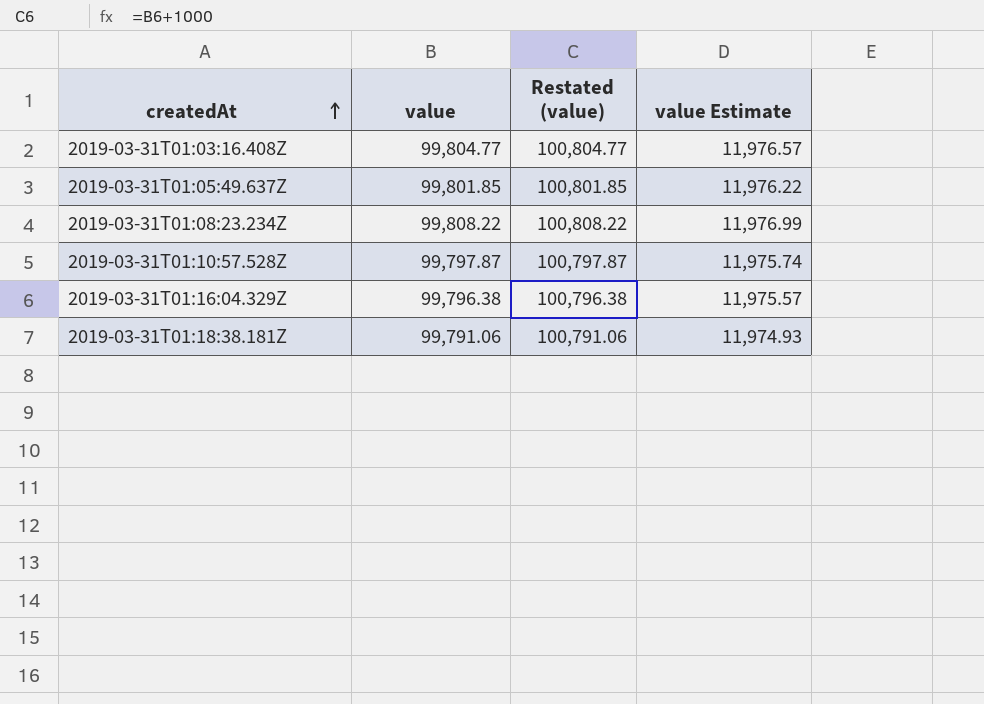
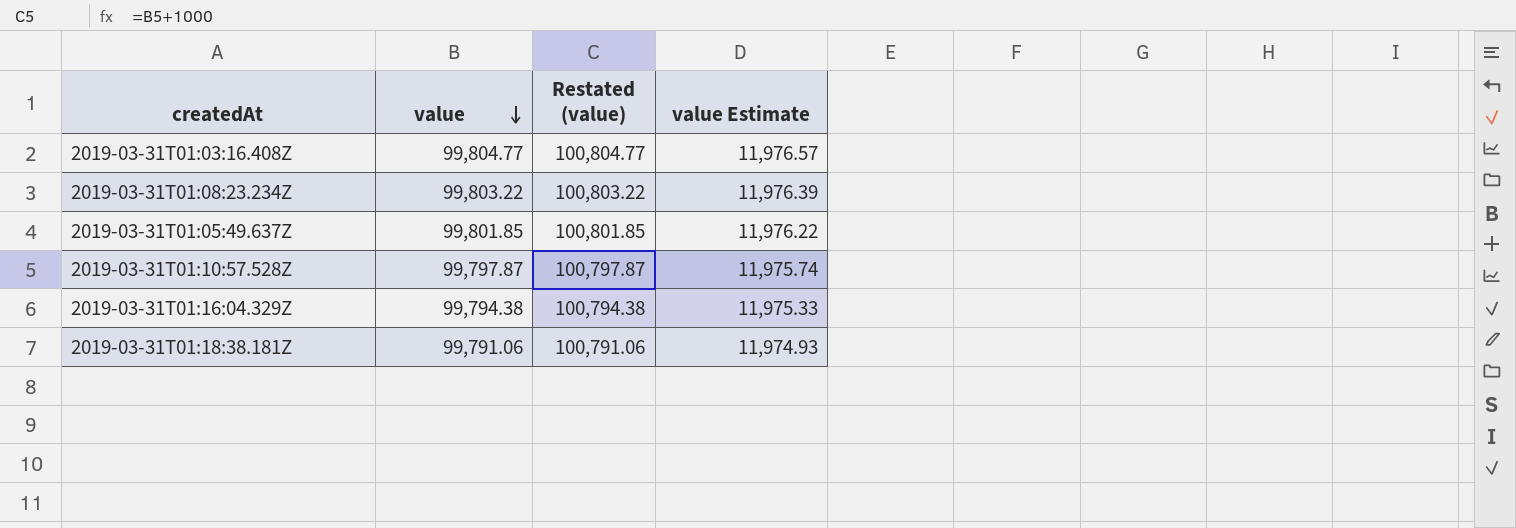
row order: createdAt ascending -> value descending
2019-03-31T01:08:23.234Z | value: 99,808.22 -> 99,803.22
2019-03-31T01:08:23.234Z | Restated (value): 100,808.22 -> 100,803.22
2019-03-31T01:08:23.234Z | value Estimate: 11,976.99 -> 11,976.39
2019-03-31T01:16:04.329Z | value: 99,796.38 -> 99,794.38
2019-03-31T01:16:04.329Z | Restated (value): 100,796.38 -> 100,794.38
2019-03-31T01:16:04.329Z | value Estimate: 11,975.57 -> 11,975.33

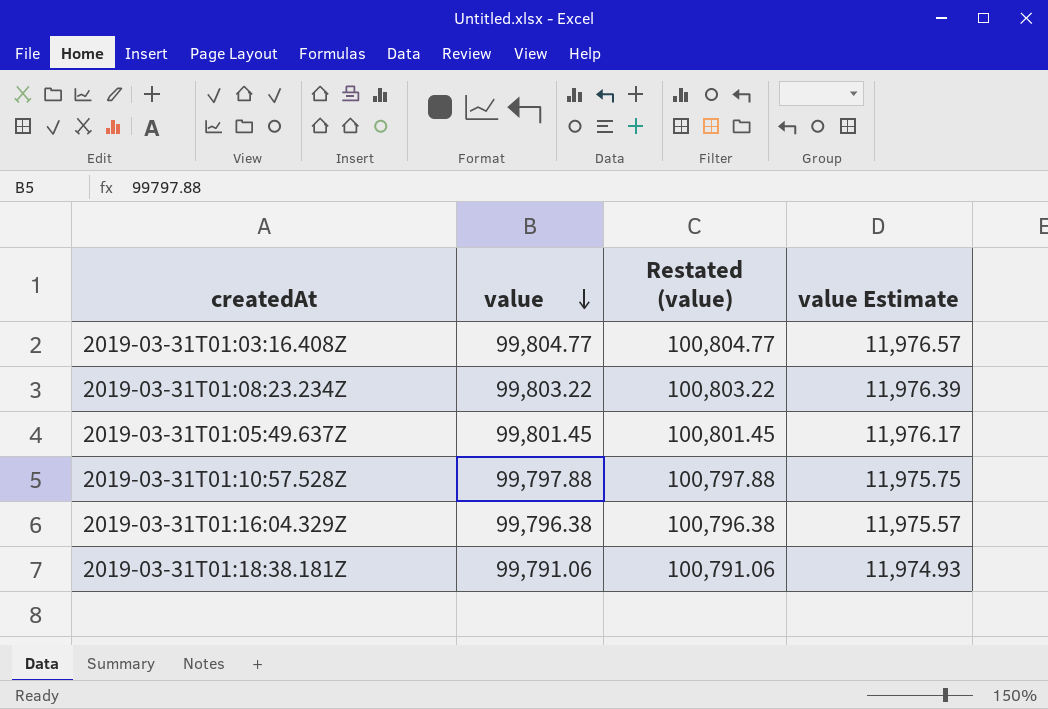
2019-03-31T01:05:49.637Z | value: 99,801.85 -> 99,801.45
2019-03-31T01:05:49.637Z | Restated (value): 100,801.85 -> 100,801.45
2019-03-31T01:05:49.637Z | value Estimate: 11,976.22 -> 11,976.17
2019-03-31T01:10:57.528Z | value: 99,797.87 -> 99,797.88
2019-03-31T01:10:57.528Z | Restated (value): 100,797.87 -> 100,797.88
2019-03-31T01:10:57.528Z | value Estimate: 11,975.74 -> 11,975.75
2019-03-31T01:16:04.329Z | value: 99,794.38 -> 99,796.38
2019-03-31T01:16:04.329Z | Restated (value): 100,794.38 -> 100,796.38
2019-03-31T01:16:04.329Z | value Estimate: 11,975.33 -> 11,975.57

